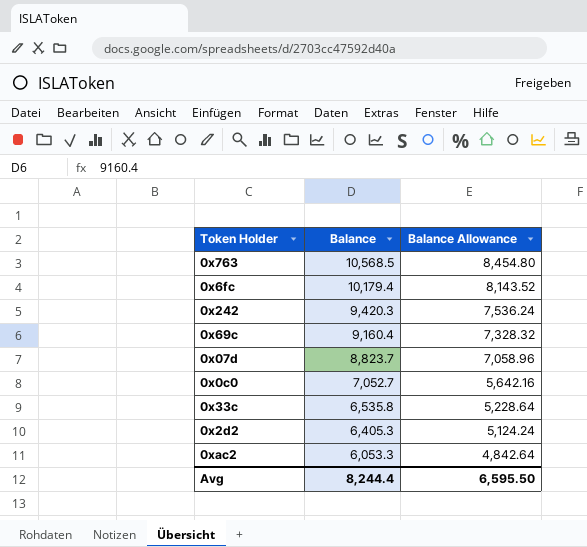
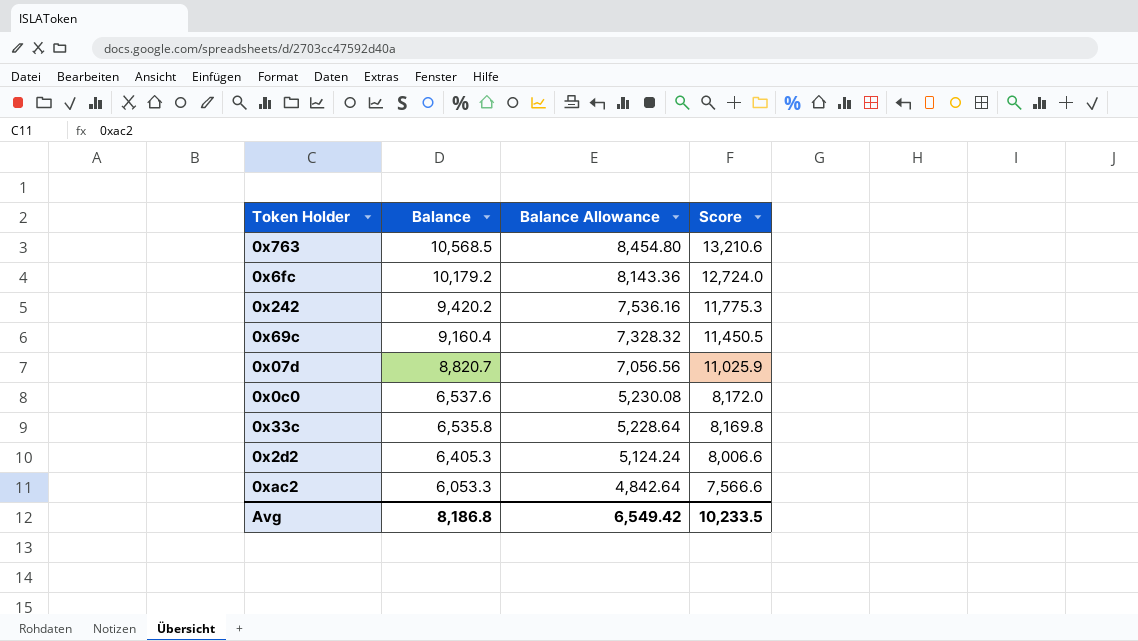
column Score | formula: none -> [Balance] * 1.25
0x6fc | Balance: 10,179.4 -> 10,179.2
0x6fc | Balance Allowance: 8,143.52 -> 8,143.36
0x242 | Balance: 9,420.3 -> 9,420.2
0x242 | Balance Allowance: 7,536.24 -> 7,536.16
0x07d | Balance: 8,823.7 -> 8,820.7
0x07d | Balance Allowance: 7,058.96 -> 7,056.56
0x0c0 | Balance: 7,052.7 -> 6,537.6
0x0c0 | Balance Allowance: 5,642.16 -> 5,230.08
Avg | Balance: 8,244.4 -> 8,186.8
Avg | Balance Allowance: 6,595.50 -> 6,549.42

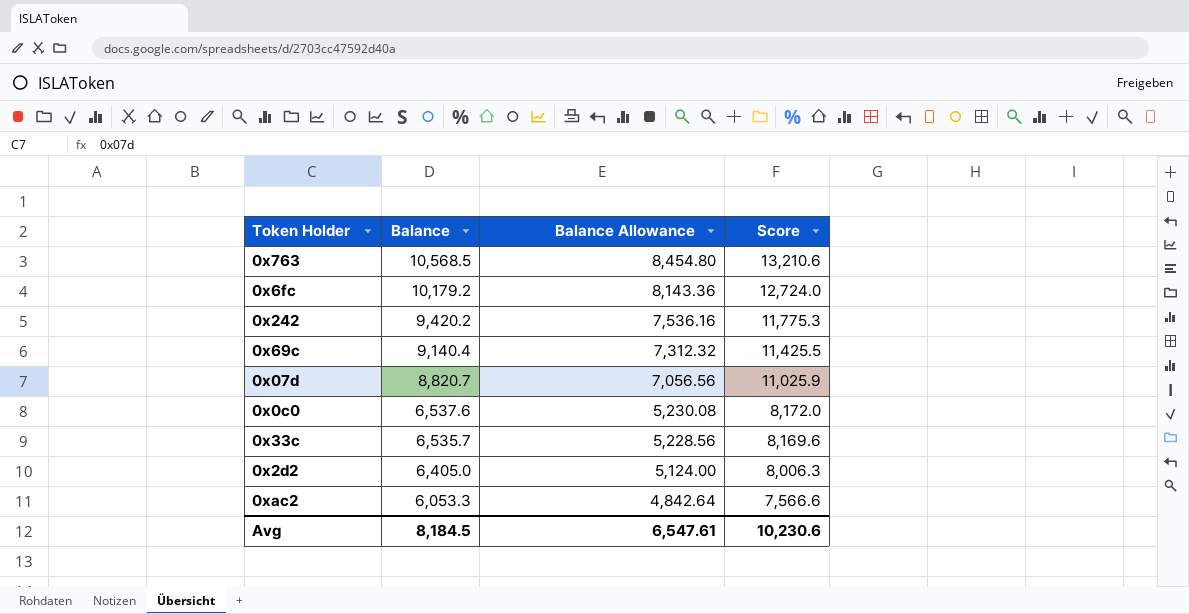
0x69c | Balance: 9,160.4 -> 9,140.4
0x69c | Balance Allowance: 7,328.32 -> 7,312.32
0x69c | Score: 11,450.5 -> 11,425.5
0x33c | Balance: 6,535.8 -> 6,535.7
0x33c | Balance Allowance: 5,228.64 -> 5,228.56
0x33c | Score: 8,169.8 -> 8,169.6
0x2d2 | Balance: 6,405.3 -> 6,405.0
0x2d2 | Balance Allowance: 5,124.24 -> 5,124.00
0x2d2 | Score: 8,006.6 -> 8,006.3
Avg | Balance: 8,186.8 -> 8,184.5
Avg | Balance Allowance: 6,549.42 -> 6,547.61
Avg | Score: 10,233.5 -> 10,230.6

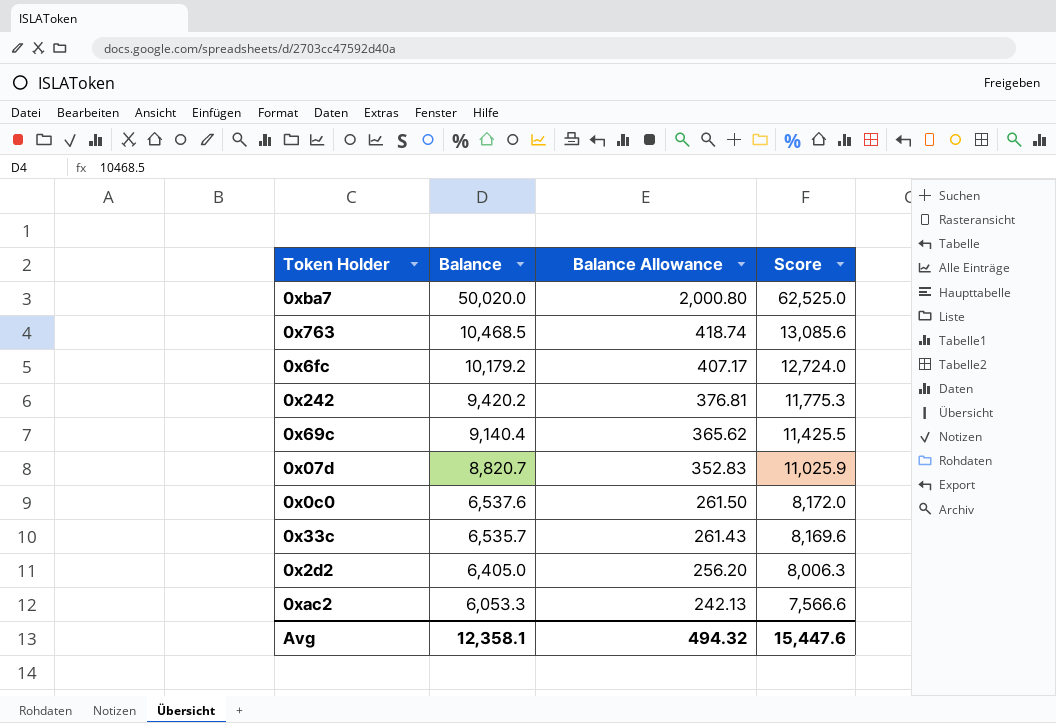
column Balance Allowance | formula: [Balance] * 0.8 -> [Balance] * 0.04
row 0xba7: none -> 50,020.0 | 2,000.80 | 62,525.0
0x763 | Balance: 10,568.5 -> 10,468.5
0x763 | Score: 13,210.6 -> 13,085.6
Avg | Balance: 8,184.5 -> 12,358.1
Avg | Balance Allowance: 6,547.61 -> 494.32
Avg | Score: 10,230.6 -> 15,447.6

